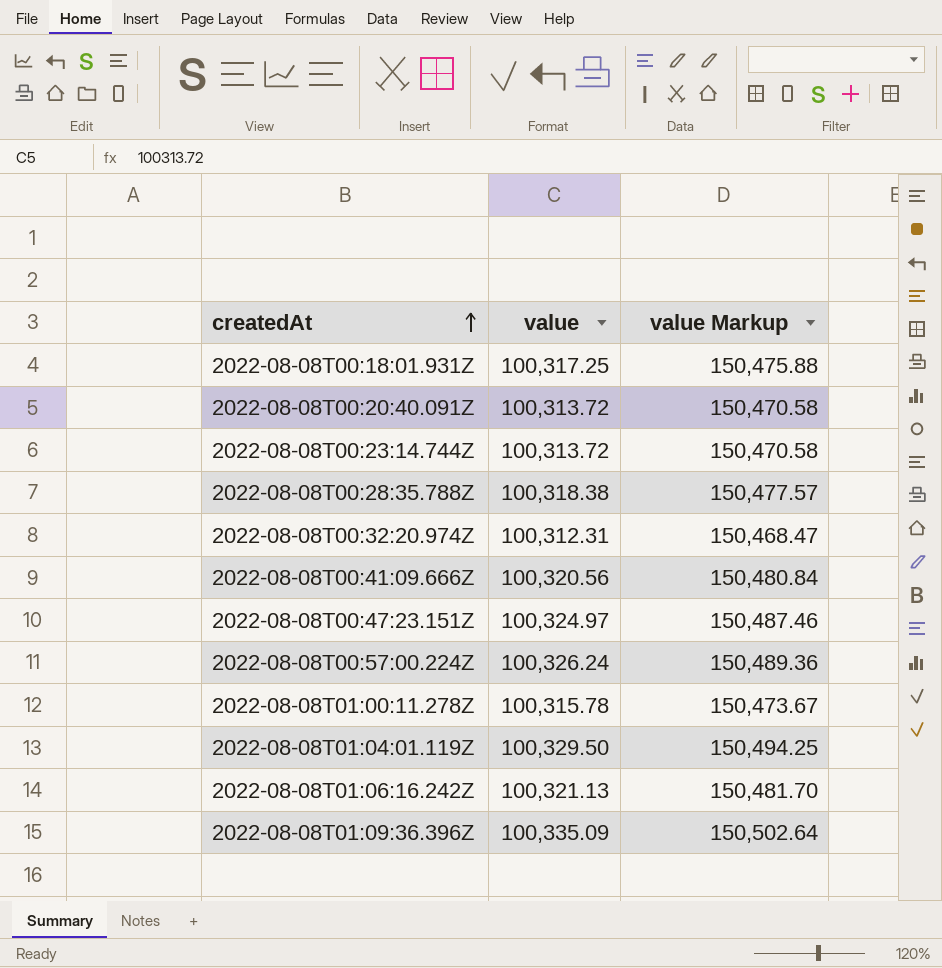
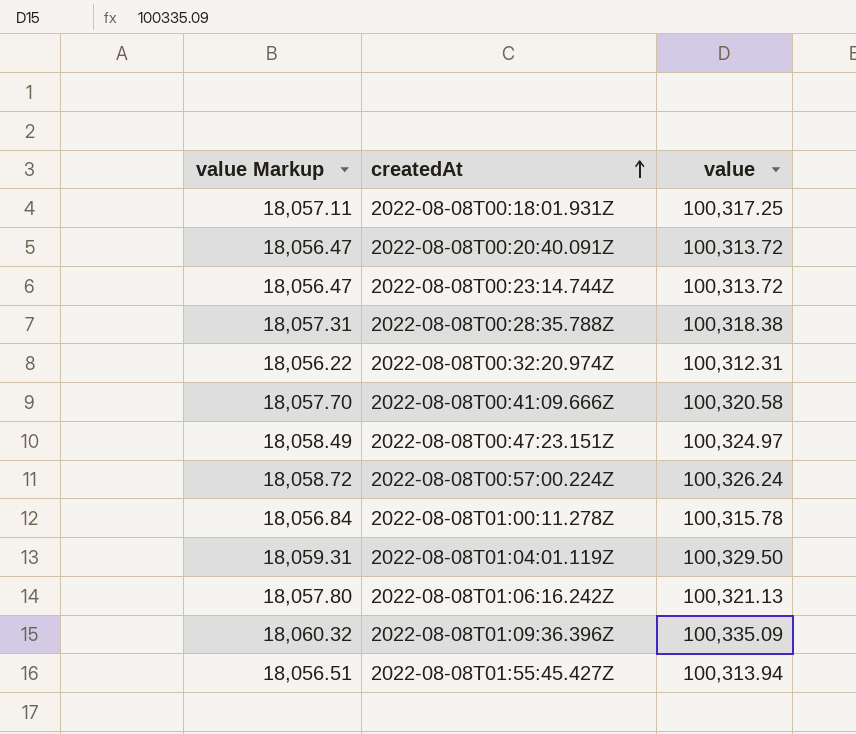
column value Markup | formula: [value] * 1.5 -> [value] * 0.18
column value Markup | position: 3 -> 1
2022-08-08T00:41:09.666Z | value: 100,320.56 -> 100,320.58
row 2022-08-08T01:55:45.427Z: none -> 18,056.51 | 100,313.94

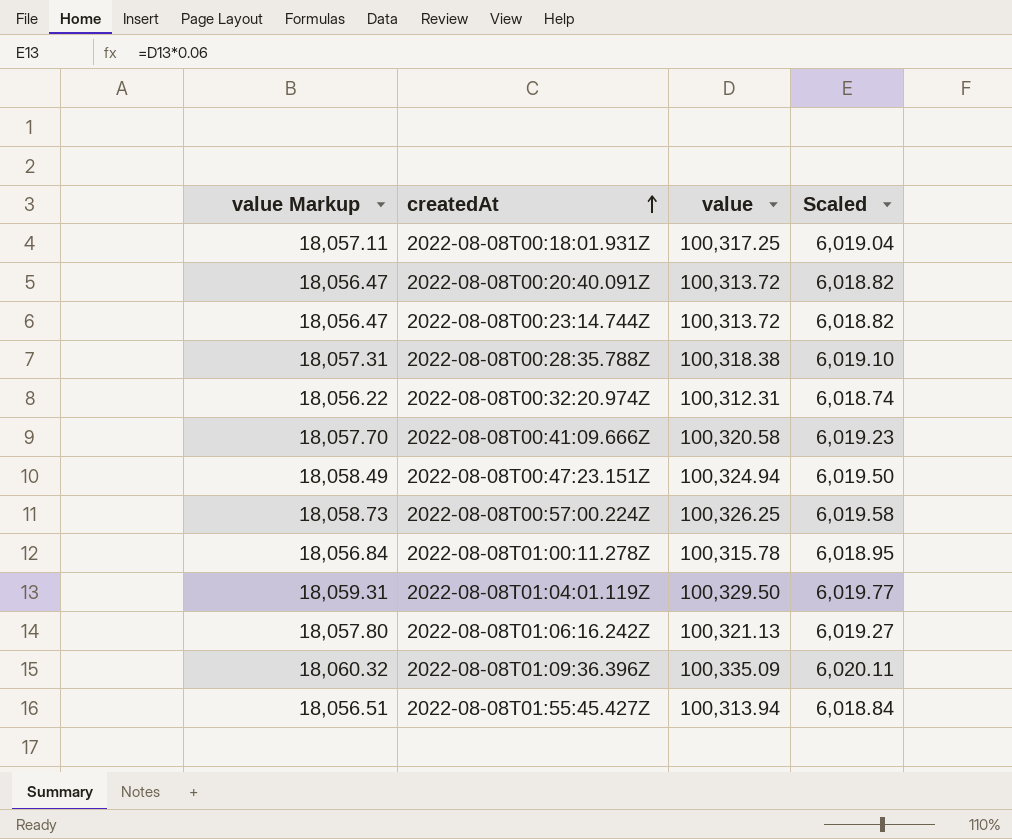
column Scaled | formula: none -> [value] * 0.06
2022-08-08T00:47:23.151Z | value: 100,324.97 -> 100,324.94
2022-08-08T00:57:00.224Z | value Markup: 18,058.72 -> 18,058.73
2022-08-08T00:57:00.224Z | value: 100,326.24 -> 100,326.25

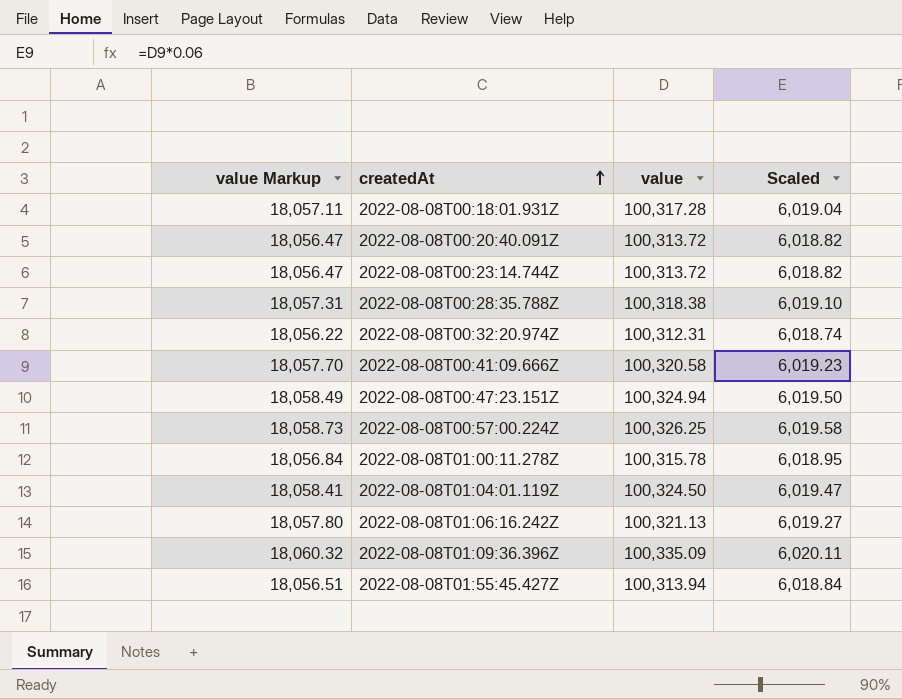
2022-08-08T00:18:01.931Z | value: 100,317.25 -> 100,317.28
2022-08-08T01:04:01.119Z | value Markup: 18,059.31 -> 18,058.41
2022-08-08T01:04:01.119Z | value: 100,329.50 -> 100,324.50
2022-08-08T01:04:01.119Z | Scaled: 6,019.77 -> 6,019.47

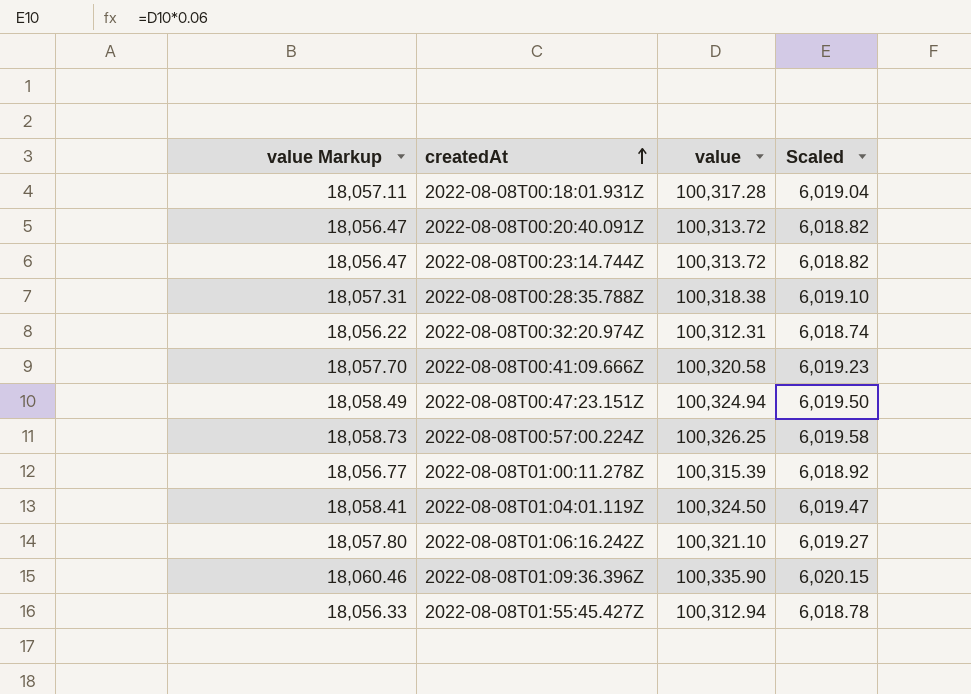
2022-08-08T01:00:11.278Z | value Markup: 18,056.84 -> 18,056.77
2022-08-08T01:00:11.278Z | value: 100,315.78 -> 100,315.39
2022-08-08T01:00:11.278Z | Scaled: 6,018.95 -> 6,018.92
2022-08-08T01:06:16.242Z | value: 100,321.13 -> 100,321.10
2022-08-08T01:09:36.396Z | value Markup: 18,060.32 -> 18,060.46
2022-08-08T01:09:36.396Z | value: 100,335.09 -> 100,335.90
2022-08-08T01:09:36.396Z | Scaled: 6,020.11 -> 6,020.15
2022-08-08T01:55:45.427Z | value Markup: 18,056.51 -> 18,056.33
2022-08-08T01:55:45.427Z | value: 100,313.94 -> 100,312.94
2022-08-08T01:55:45.427Z | Scaled: 6,018.84 -> 6,018.78

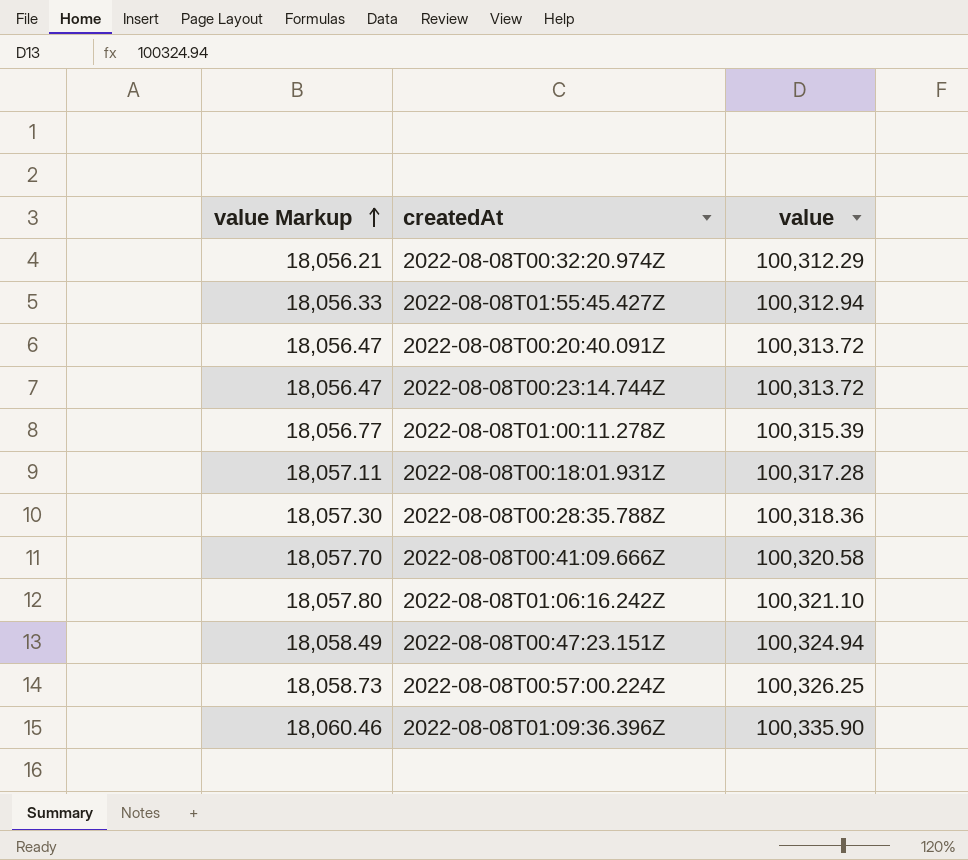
row order: createdAt ascending -> value Markup ascending
column Scaled | formula: [value] * 0.06 -> none
row 2022-08-08T01:04:01.119Z: 18,058.41 | 100,324.50 | 6,019.47 -> none
2022-08-08T00:32:20.974Z | value Markup: 18,056.22 -> 18,056.21
2022-08-08T00:32:20.974Z | value: 100,312.31 -> 100,312.29
2022-08-08T00:28:35.788Z | value Markup: 18,057.31 -> 18,057.30
2022-08-08T00:28:35.788Z | value: 100,318.38 -> 100,318.36

